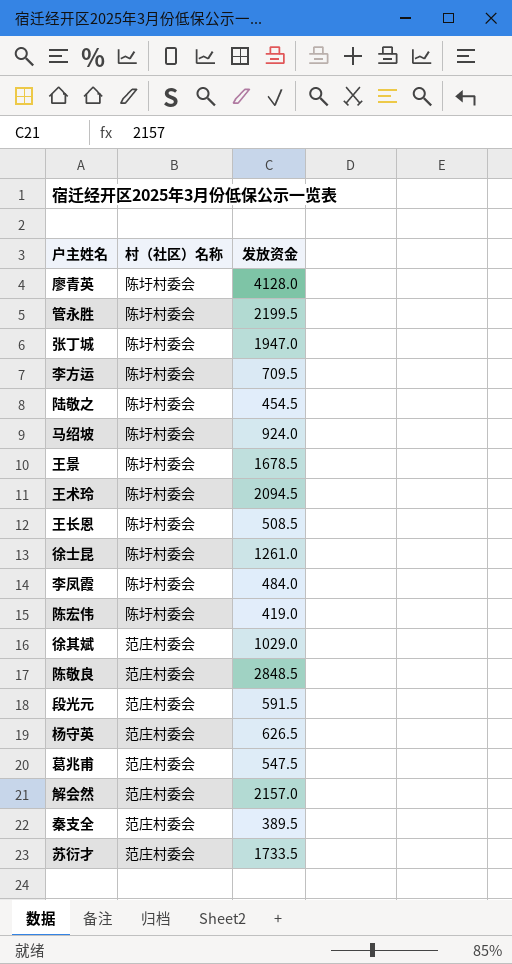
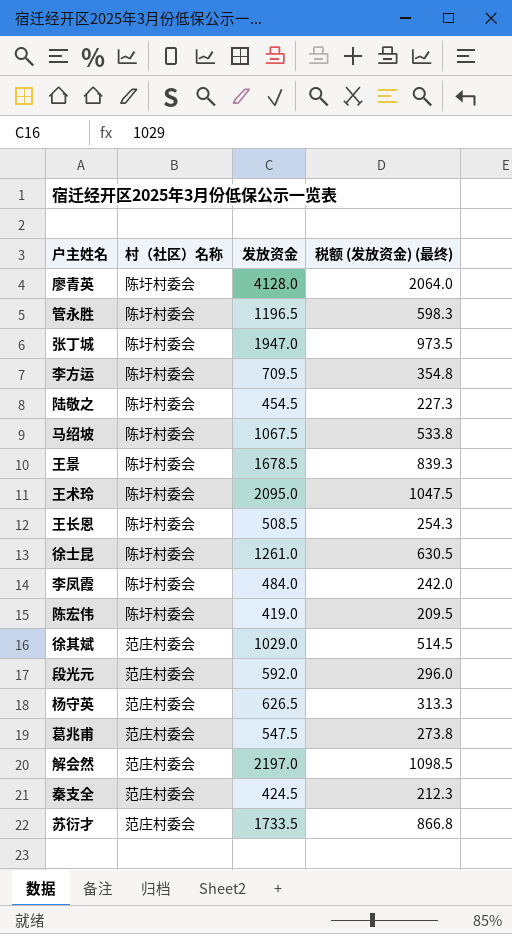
column 税额 (发放资金) (最终) | formula: none -> [发放资金] * 0.5
row 陈敬良: 范庄村委会 | 2848.5 -> none
管永胜 | 发放资金: 2199.5 -> 1196.5
马绍坡 | 发放资金: 924.0 -> 1067.5
王术玲 | 发放资金: 2094.5 -> 2095.0
段光元 | 发放资金: 591.5 -> 592.0
解会然 | 发放资金: 2157.0 -> 2197.0
秦支全 | 发放资金: 389.5 -> 424.5

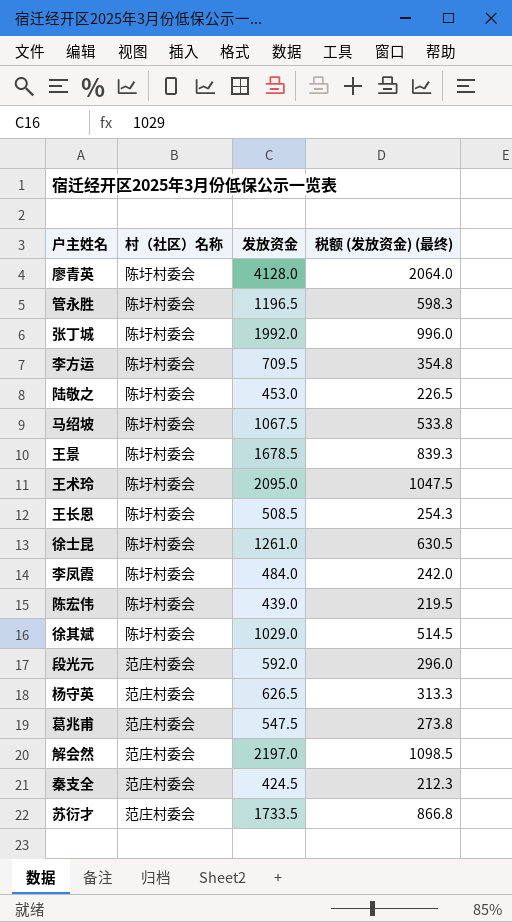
张丁城 | 发放资金: 1947.0 -> 1992.0
张丁城 | 税额 (发放资金) (最终): 973.5 -> 996.0
陆敬之 | 发放资金: 454.5 -> 453.0
陆敬之 | 税额 (发放资金) (最终): 227.3 -> 226.5
陈宏伟 | 发放资金: 419.0 -> 439.0
陈宏伟 | 税额 (发放资金) (最终): 209.5 -> 219.5
徐其斌 | 村（社区）名称: 范庄村委会 -> 陈圩村委会

